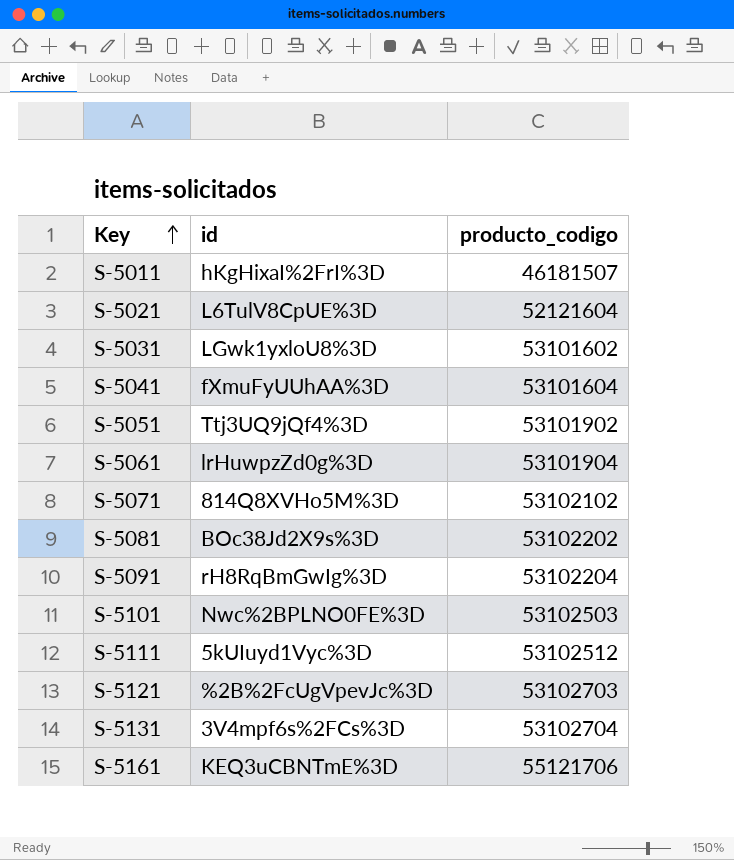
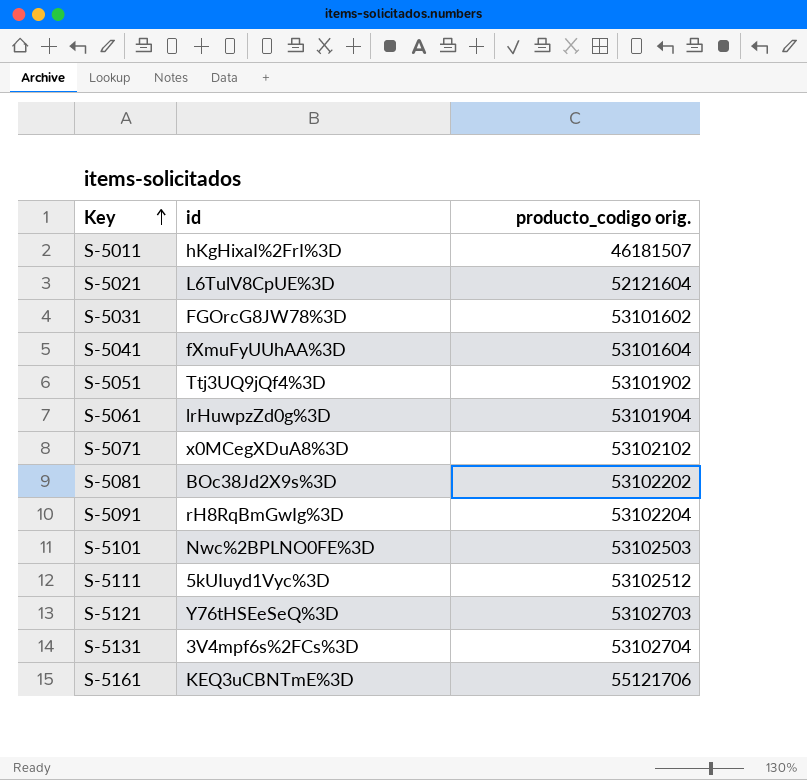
column name: producto_codigo -> producto_codigo orig.
S-5031 | id: LGwk1yxloU8%3D -> FGOrcG8JW78%3D
S-5071 | id: 814Q8XVHo5M%3D -> x0MCegXDuA8%3D
S-5121 | id: %2B%2FcUgVpevJc%3D -> Y76tHSEeSeQ%3D

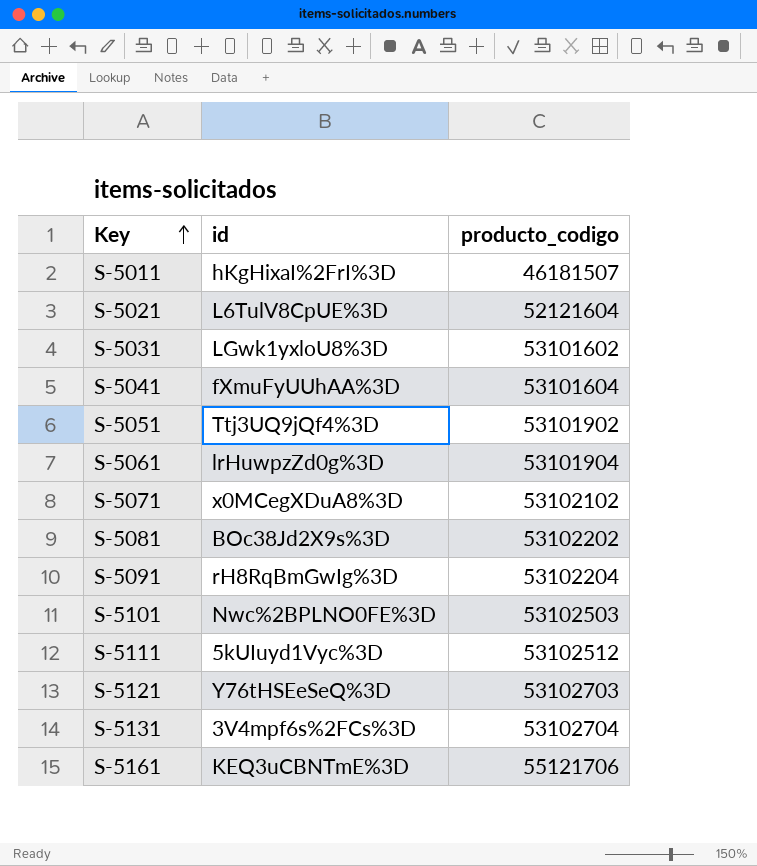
column name: producto_codigo orig. -> producto_codigo
S-5031 | id: FGOrcG8JW78%3D -> LGwk1yxloU8%3D

